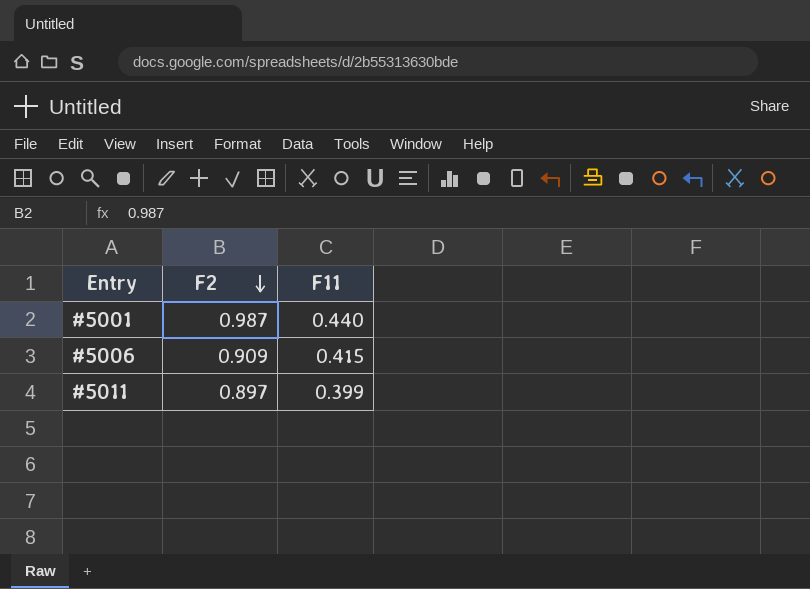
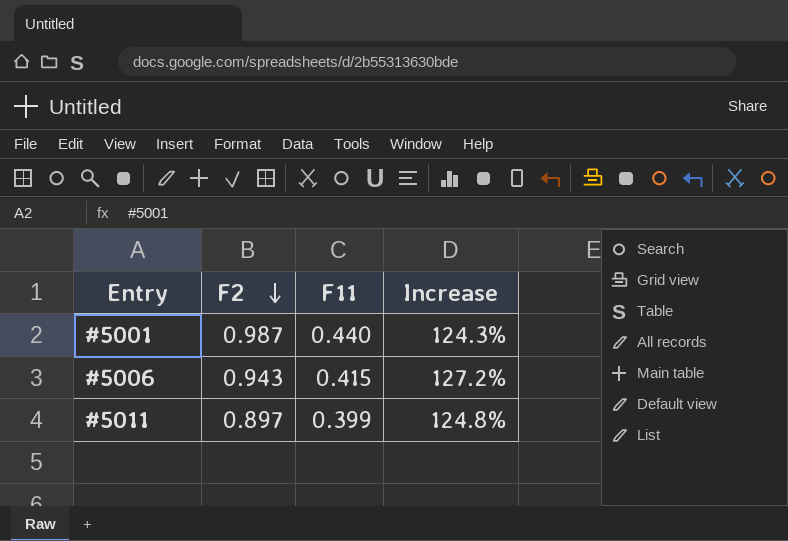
column Increase | formula: none -> ([F2] - [F11]) / [F11]
#5006 | F2: 0.909 -> 0.943

